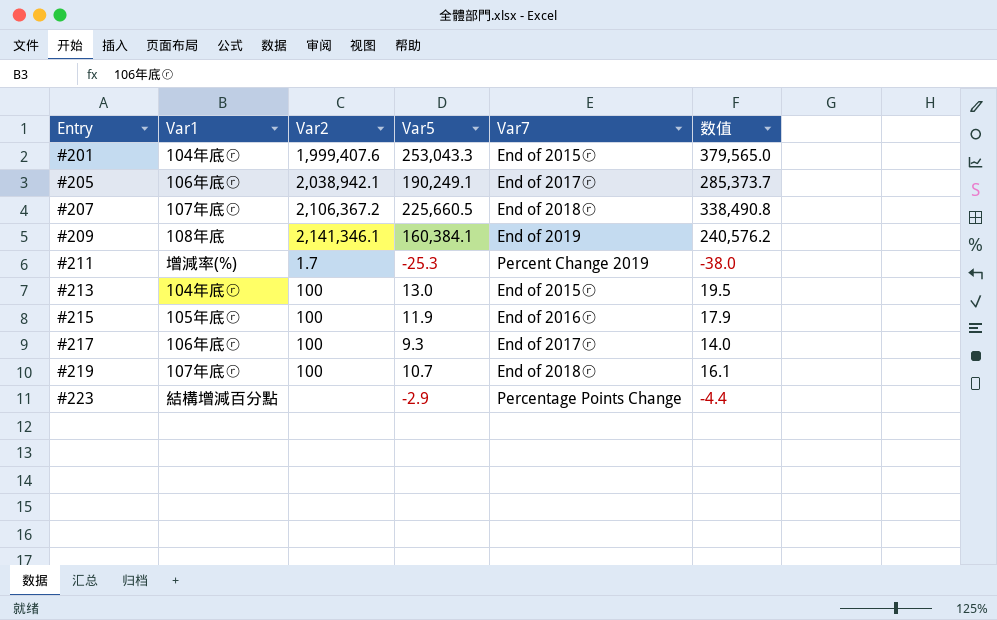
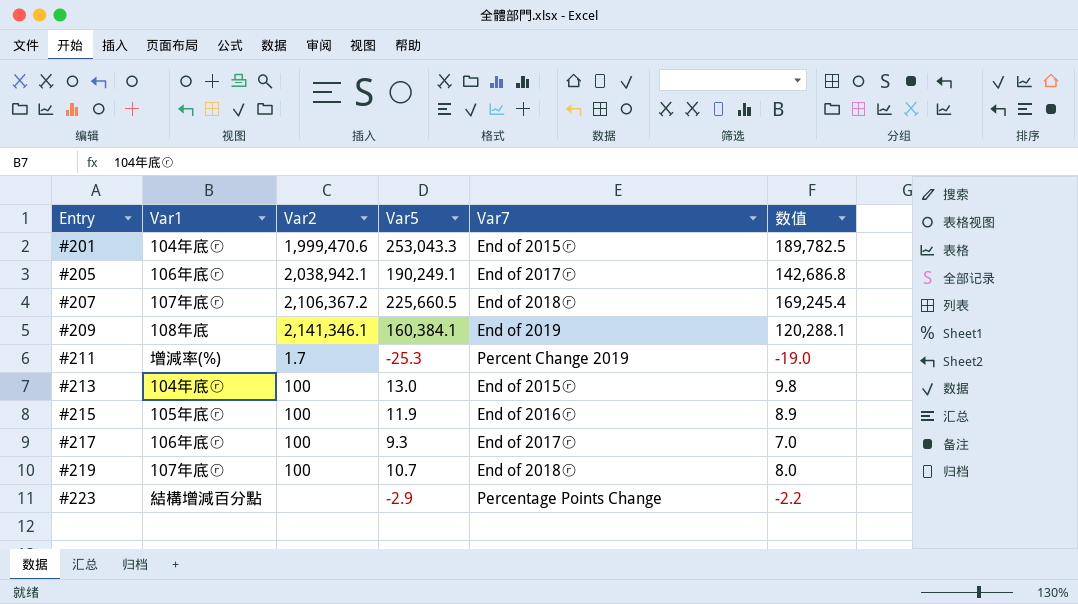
column 数值 | formula: [Var5] * 1.5 -> [Var5] * 0.75
#201 | Var2: 1,999,407.6 -> 1,999,470.6

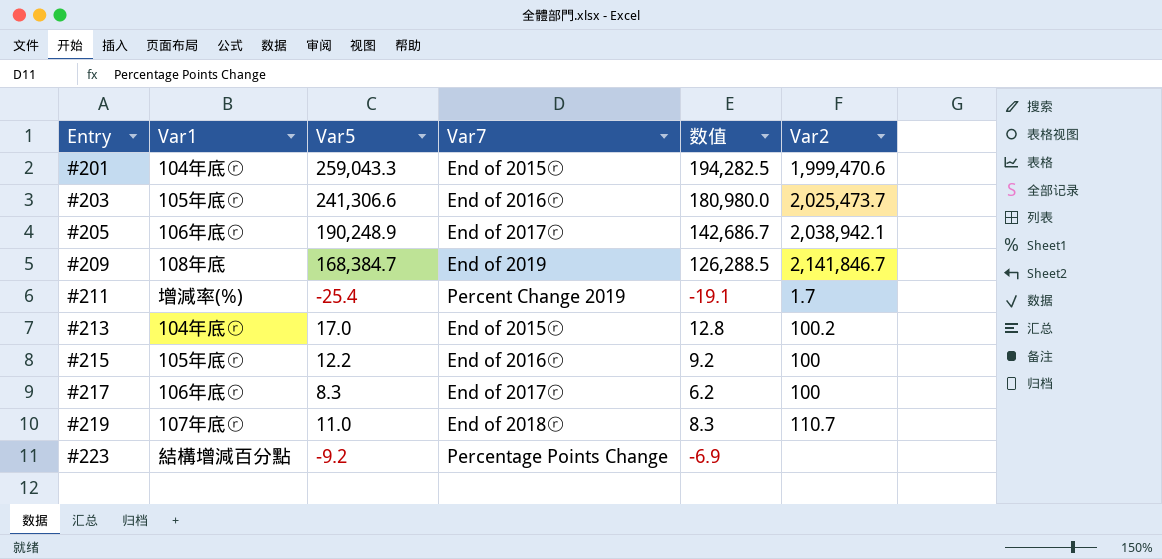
column Var2 | position: 3 -> 6
row #207: 107年底ⓡ | 2,106,367.2 | 225,660.5 | End of 2018ⓡ | 169,245.4 -> none
#201 | Var5: 253,043.3 -> 259,043.3
#201 | 数值: 189,782.5 -> 194,282.5
row #203: none -> 105年底ⓡ | 241,306.6 | End of 2016ⓡ | 180,980.0 | 2,025,473.7
#205 | Var5: 190,249.1 -> 190,248.9
#205 | 数值: 142,686.8 -> 142,686.7
#209 | Var5: 160,384.1 -> 168,384.7
#209 | 数值: 120,288.1 -> 126,288.5
#209 | Var2: 2,141,346.1 -> 2,141,846.7
#211 | Var5: -25.3 -> -25.4
#211 | 数值: -19.0 -> -19.1
#213 | Var5: 13.0 -> 17.0
#213 | 数值: 9.8 -> 12.8
#213 | Var2: 100 -> 100.2
#215 | Var5: 11.9 -> 12.2
#215 | 数值: 8.9 -> 9.2
#217 | Var5: 9.3 -> 8.3
#217 | 数值: 7.0 -> 6.2
#219 | Var5: 10.7 -> 11.0
#219 | 数值: 8.0 -> 8.3
#219 | Var2: 100 -> 110.7
#223 | Var5: -2.9 -> -9.2
#223 | 数值: -2.2 -> -6.9

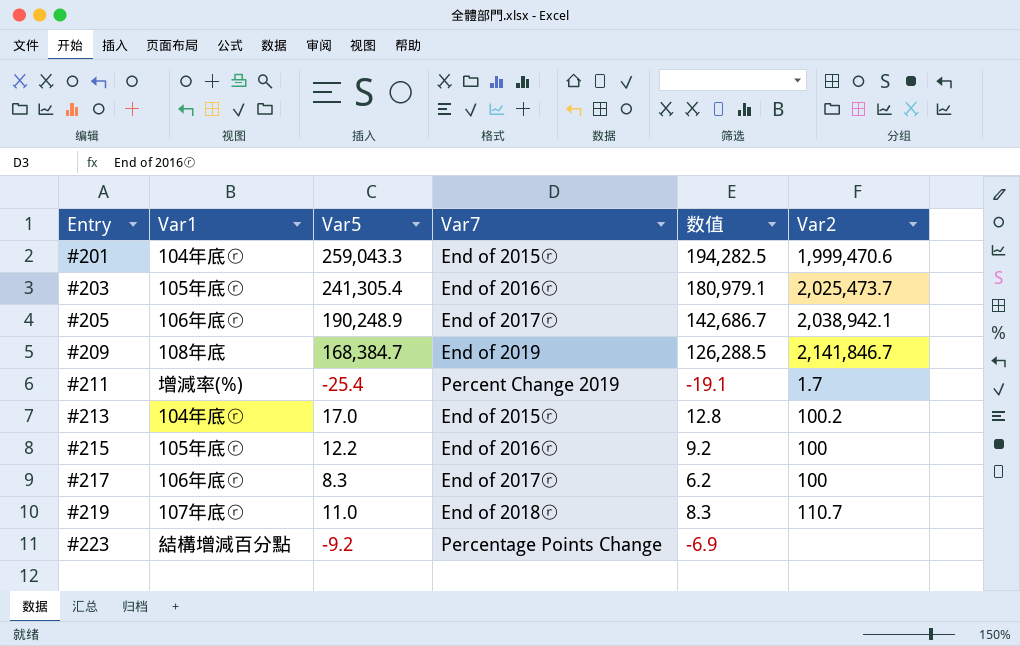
#203 | Var5: 241,306.6 -> 241,305.4
#203 | 数值: 180,980.0 -> 180,979.1

